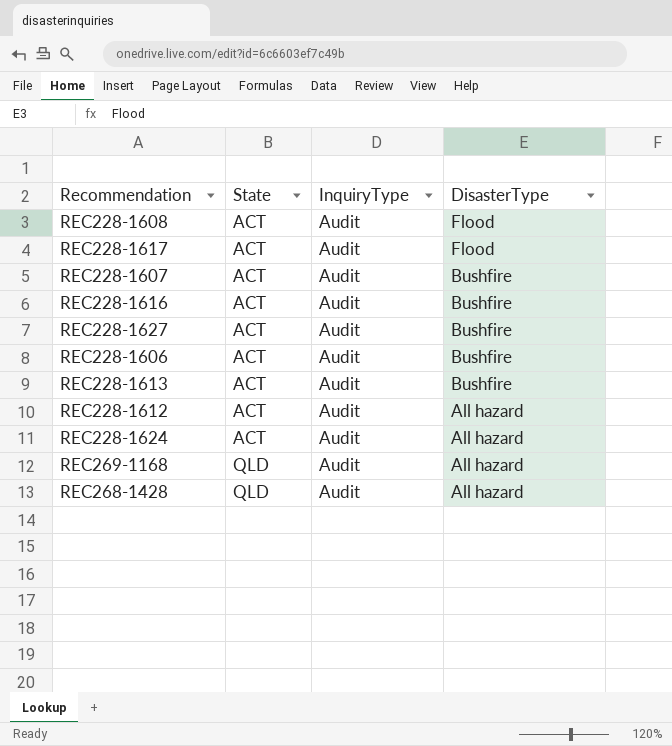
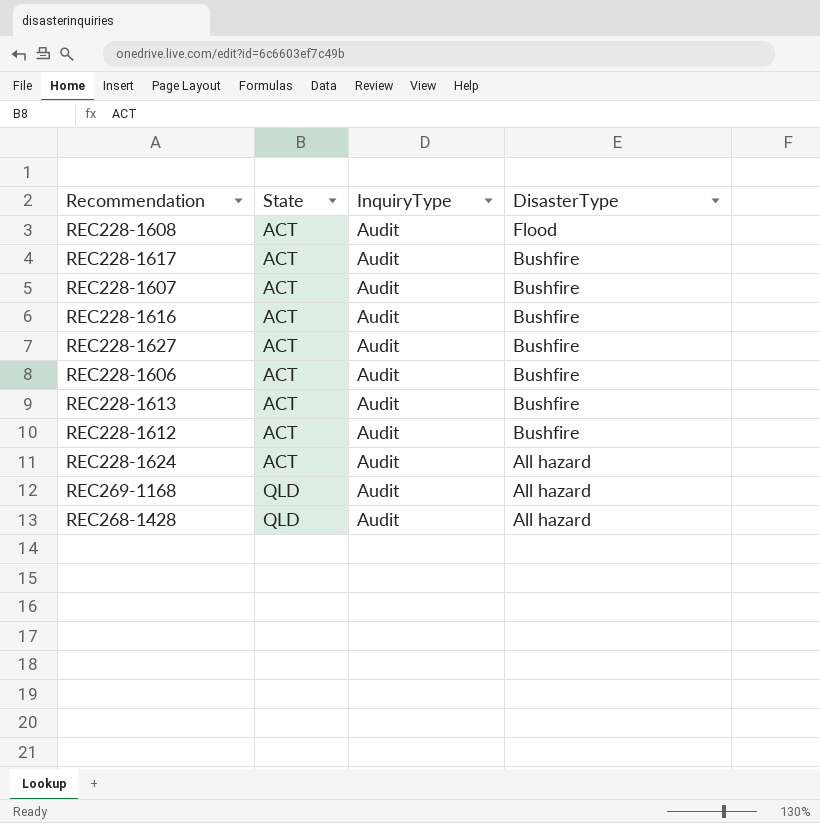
REC228-1617 | DisasterType: Flood -> Bushfire
REC228-1612 | DisasterType: All hazard -> Bushfire

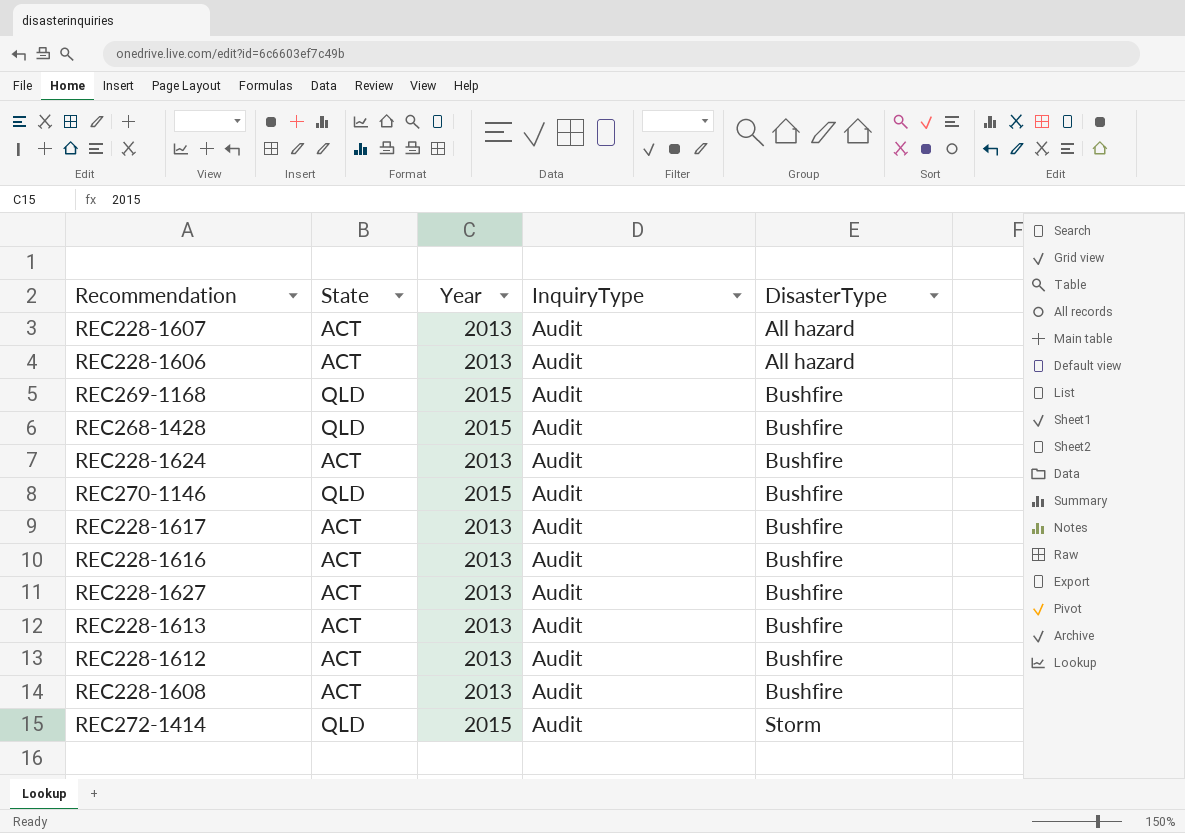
row order: State ascending -> DisasterType ascending
column Year | position: none -> 3
REC228-1607 | DisasterType: Bushfire -> All hazard
REC228-1606 | DisasterType: Bushfire -> All hazard
REC269-1168 | DisasterType: All hazard -> Bushfire
REC268-1428 | DisasterType: All hazard -> Bushfire
REC228-1624 | DisasterType: All hazard -> Bushfire
row REC270-1146: none -> QLD | 2015 | Audit | Bushfire
REC228-1608 | DisasterType: Flood -> Bushfire
row REC272-1414: none -> QLD | 2015 | Audit | Storm

